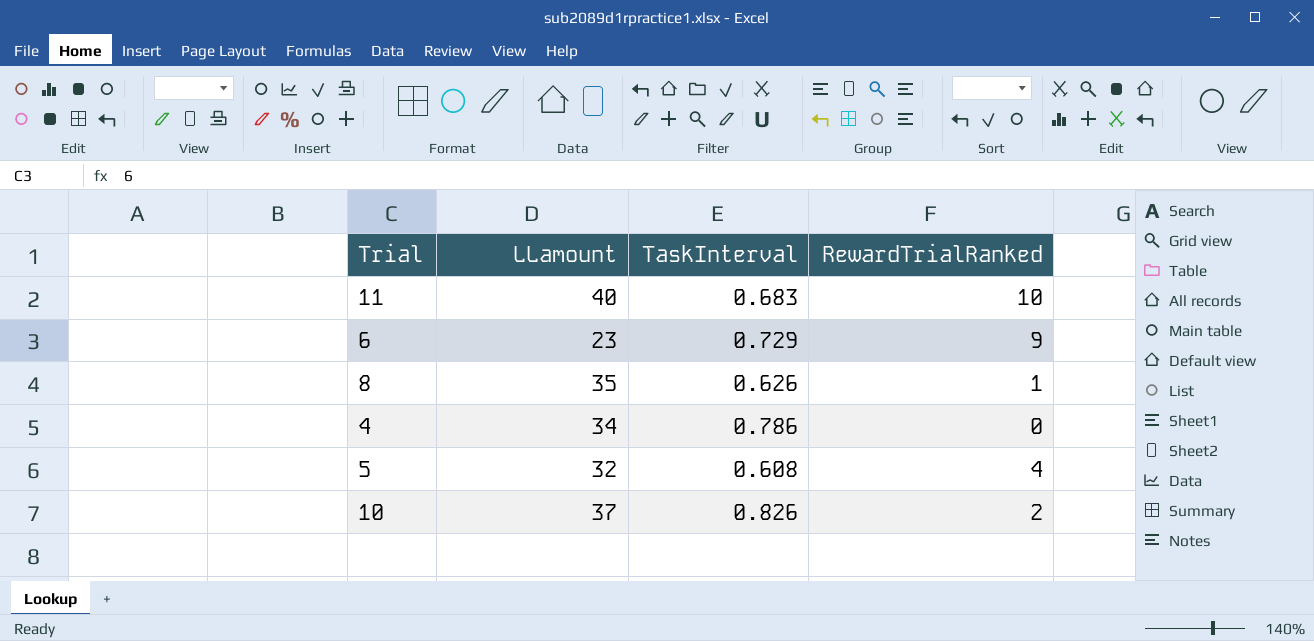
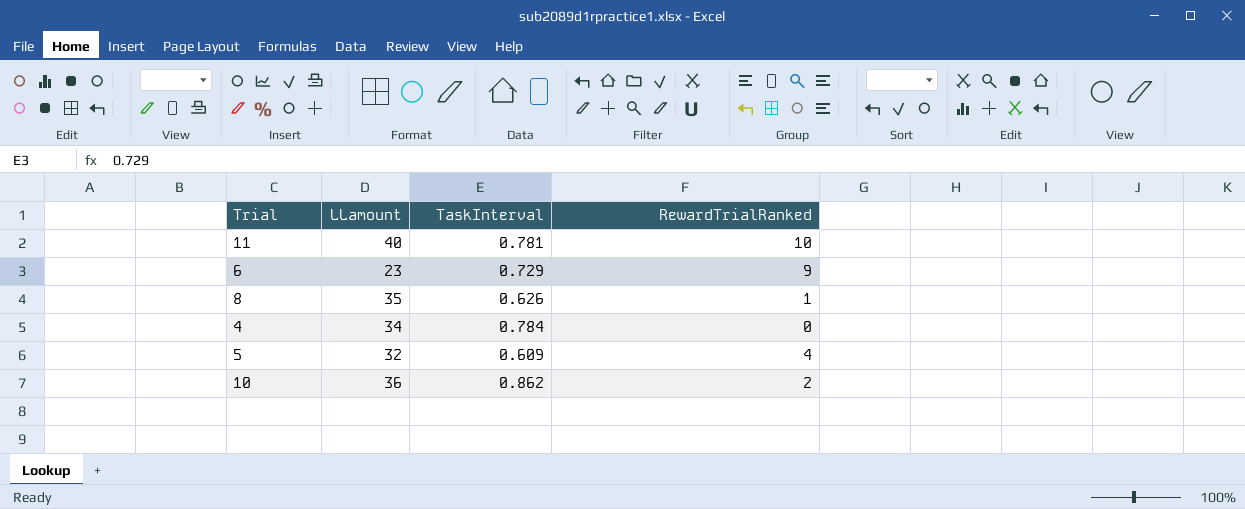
11 | TaskInterval: 0.683 -> 0.781
4 | TaskInterval: 0.786 -> 0.784
5 | TaskInterval: 0.608 -> 0.609
10 | LLamount: 37 -> 36
10 | TaskInterval: 0.826 -> 0.862

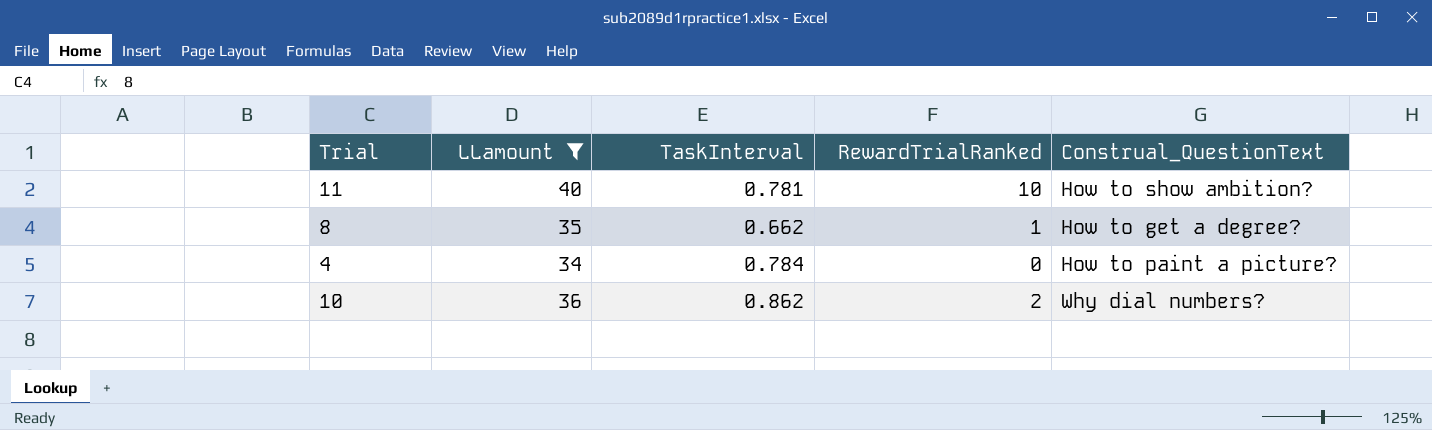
filter: none -> LLamount >= 34
column Construal_QuestionText | position: none -> 5
8 | TaskInterval: 0.626 -> 0.662

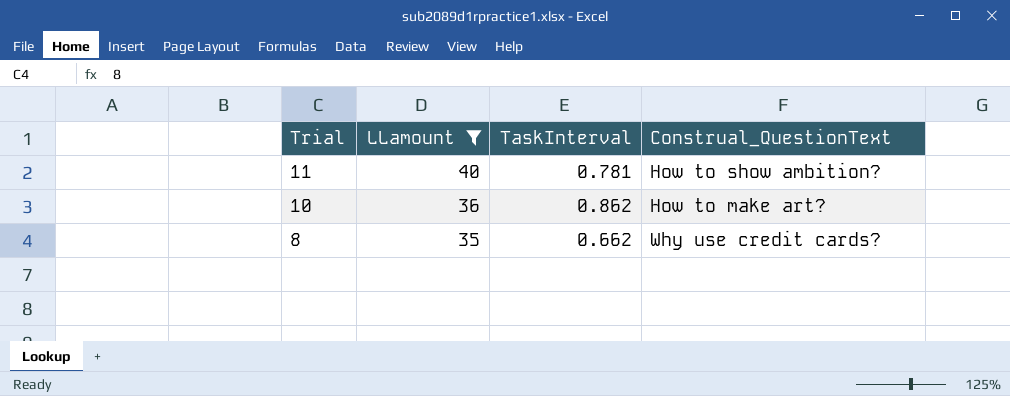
row order: none -> Trial descending
column RewardTrialRanked | position: 4 -> none
row 4: 34 | 0.784 | 0 | How to paint a picture? -> none
10 | Construal_QuestionText: Why dial numbers? -> How to make art?
8 | Construal_QuestionText: How to get a degree? -> Why use credit cards?

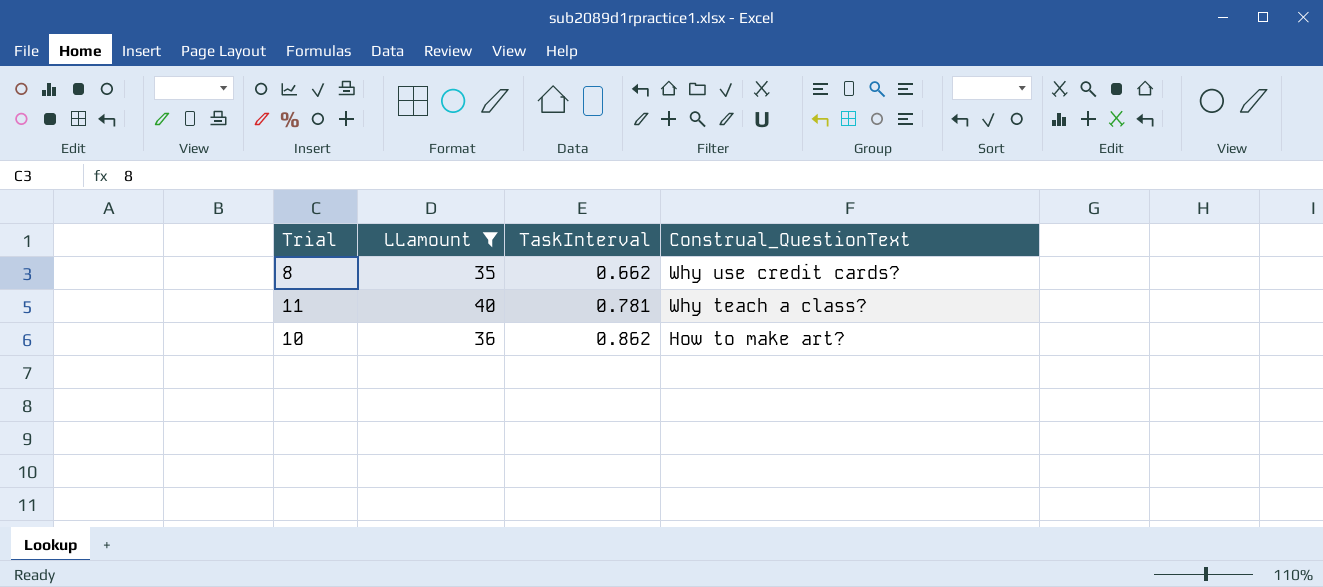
row order: Trial descending -> TaskInterval ascending
11 | Construal_QuestionText: How to show ambition? -> Why teach a class?

